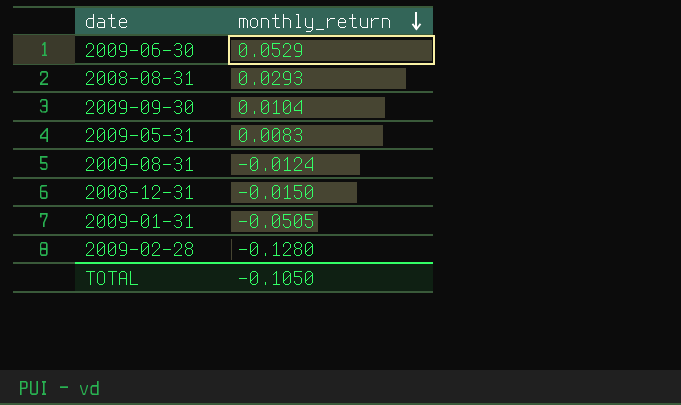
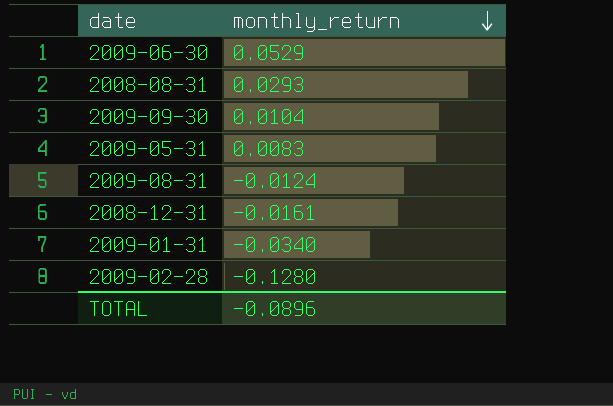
2008-12-31 | monthly_return: -0.0150 -> -0.0161
2009-01-31 | monthly_return: -0.0505 -> -0.0340
TOTAL | monthly_return: -0.1050 -> -0.0896

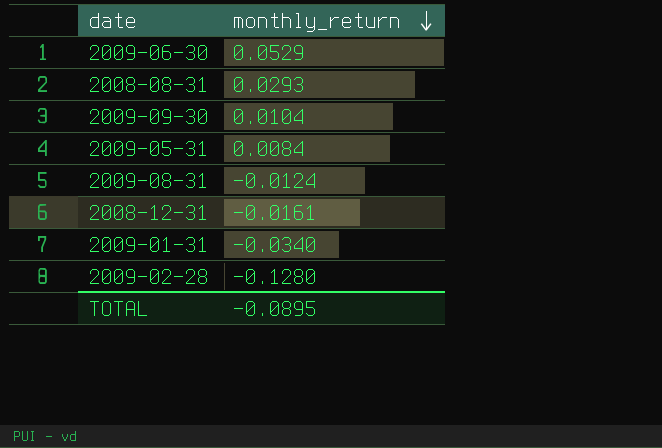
2009-05-31 | monthly_return: 0.0083 -> 0.0084
TOTAL | monthly_return: -0.0896 -> -0.0895

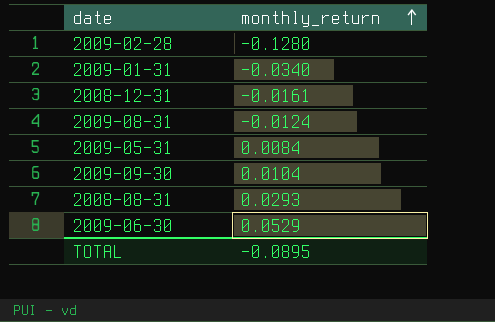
row order: monthly_return descending -> monthly_return ascending

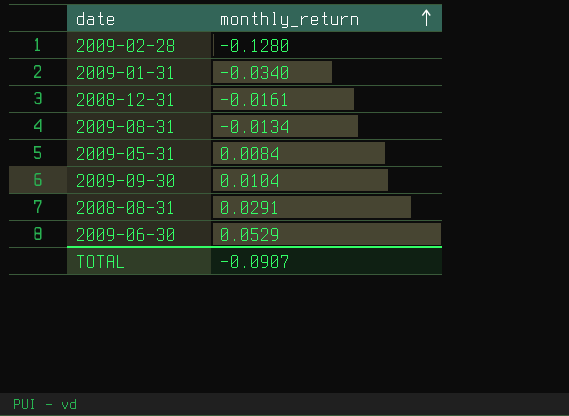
2009-08-31 | monthly_return: -0.0124 -> -0.0134
2008-08-31 | monthly_return: 0.0293 -> 0.0291
TOTAL | monthly_return: -0.0895 -> -0.0907

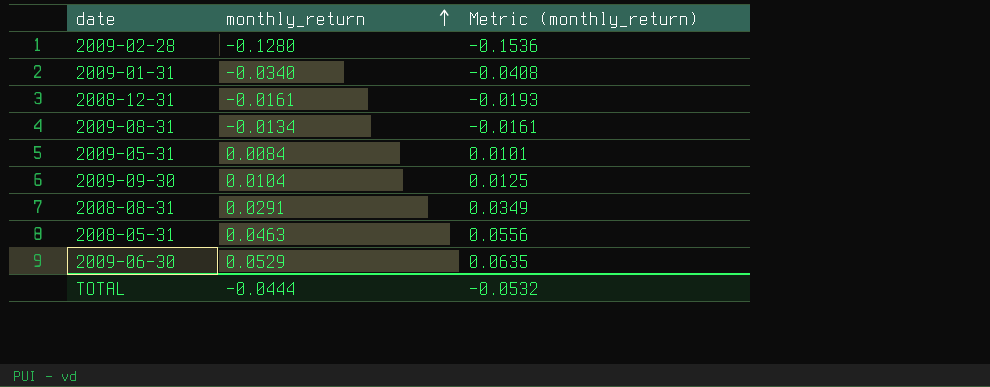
column Metric (monthly_return) | formula: none -> [monthly_return] * 1.2
row 2008-05-31: none -> 0.0463 | 0.0556
TOTAL | monthly_return: -0.0907 -> -0.0444

